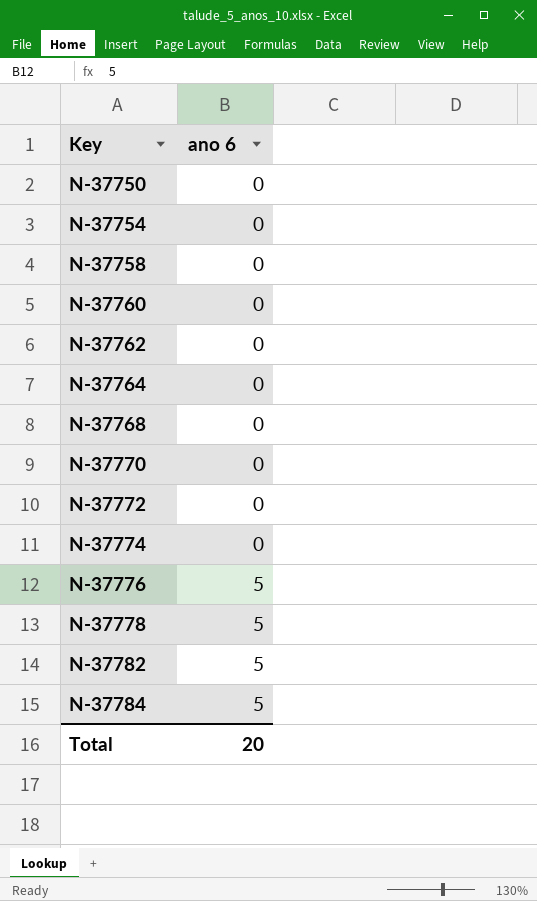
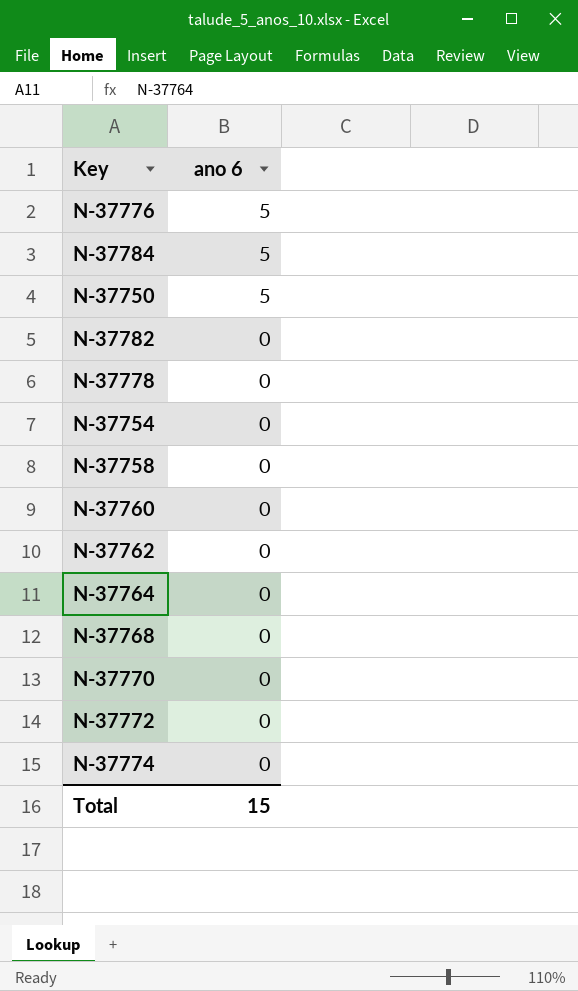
row order: Key ascending -> ano 6 descending
N-37750 | ano 6: 0 -> 5
N-37782 | ano 6: 5 -> 0
N-37778 | ano 6: 5 -> 0
Total | ano 6: 20 -> 15

